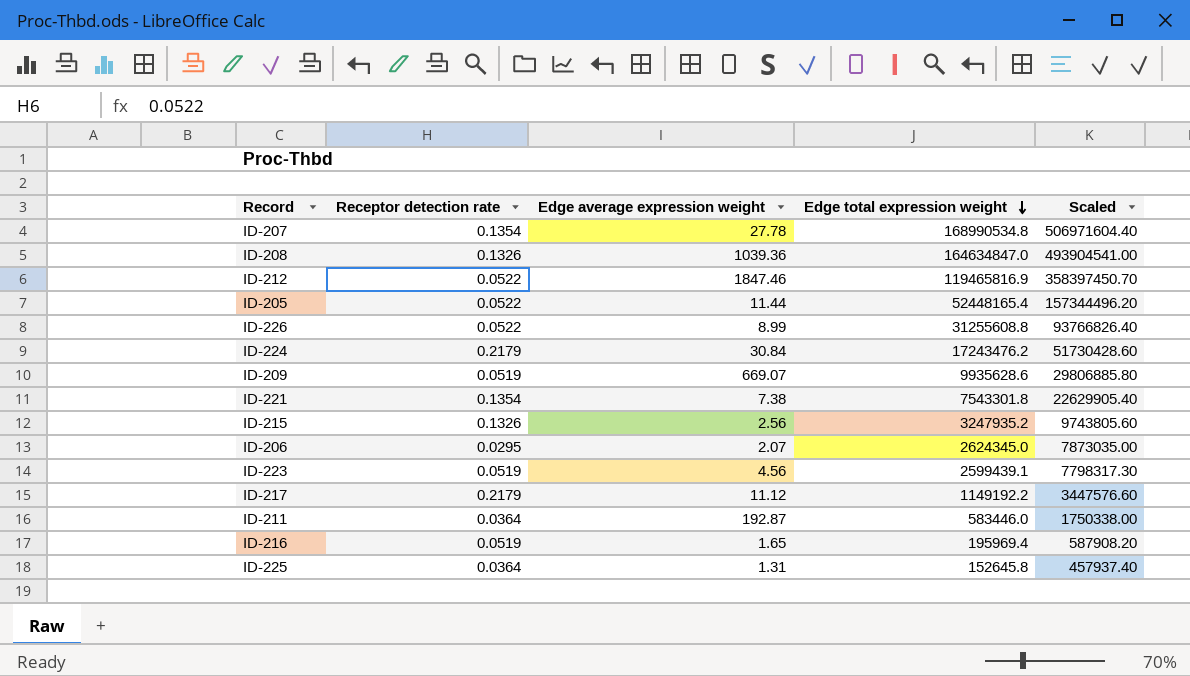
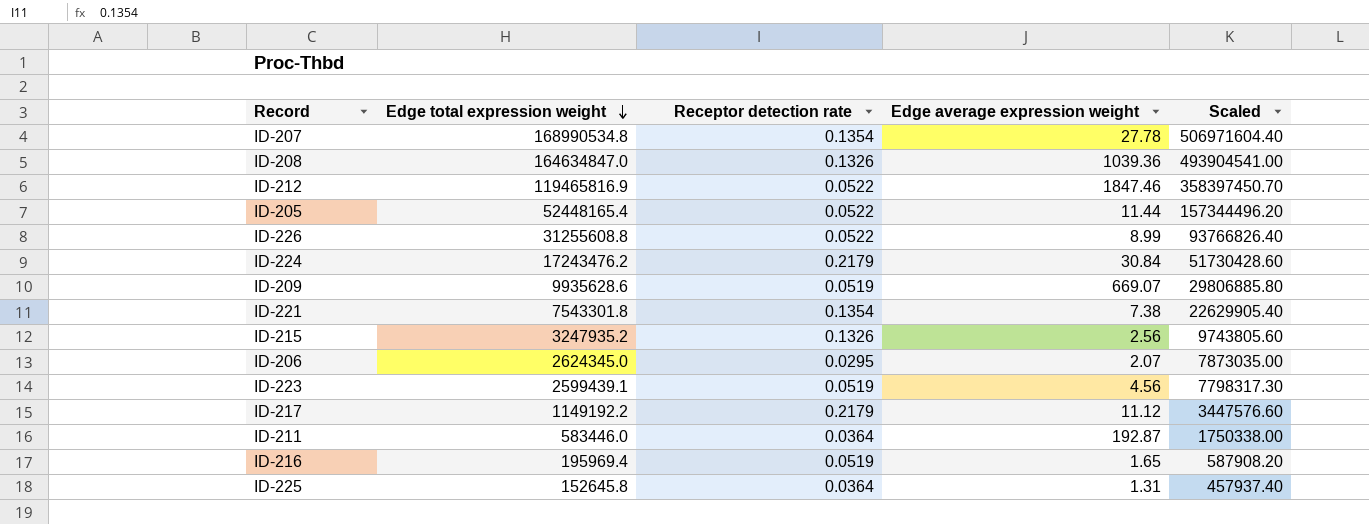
column Edge total expression weight | position: 4 -> 2

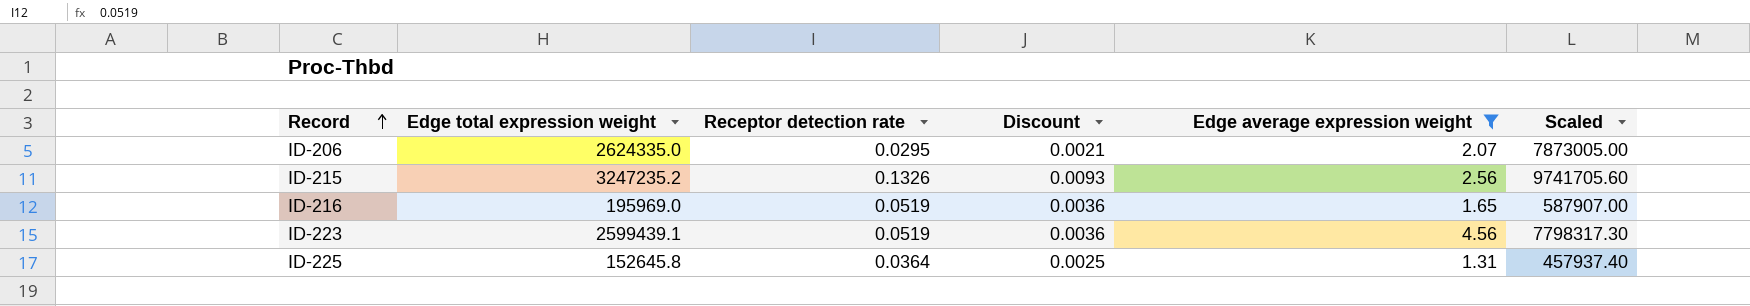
filter: none -> Edge average expression weight <= 4.56
row order: Edge total expression weight descending -> Record ascending
column Discount | formula: none -> [Receptor detection rate] * 0.07
ID-206 | Edge total expression weight: 2624345.0 -> 2624335.0
ID-206 | Scaled: 7873035.00 -> 7873005.00
ID-215 | Edge total expression weight: 3247935.2 -> 3247235.2
ID-215 | Scaled: 9743805.60 -> 9741705.60
ID-216 | Edge total expression weight: 195969.4 -> 195969.0
ID-216 | Scaled: 587908.20 -> 587907.00

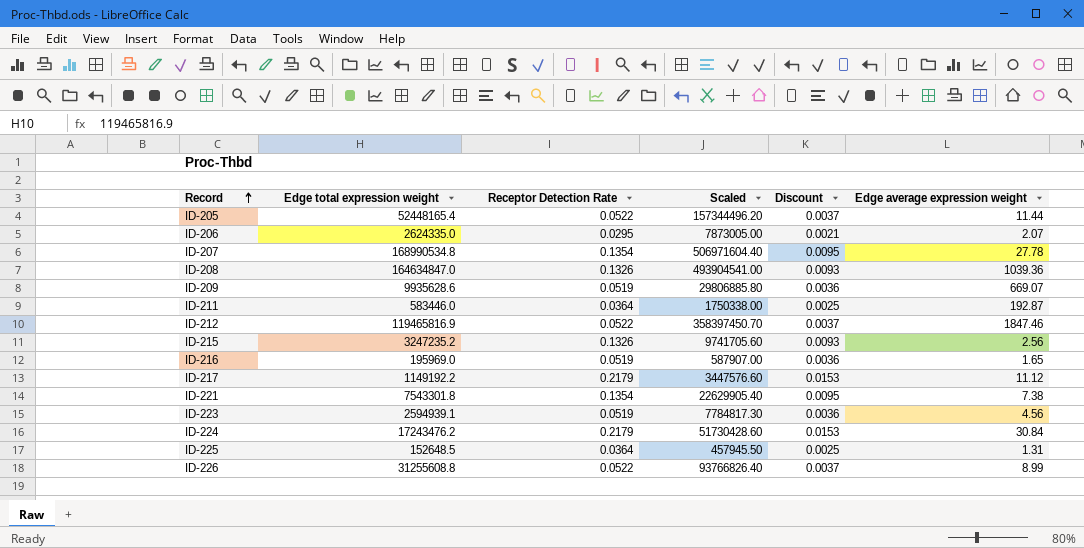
filter: Edge average expression weight <= 4.56 -> none
column name: Receptor detection rate -> Receptor Detection Rate
column Scaled | position: 6 -> 4
ID-223 | Edge total expression weight: 2599439.1 -> 2594939.1
ID-223 | Scaled: 7798317.30 -> 7784817.30
ID-225 | Edge total expression weight: 152645.8 -> 152648.5
ID-225 | Scaled: 457937.40 -> 457945.50

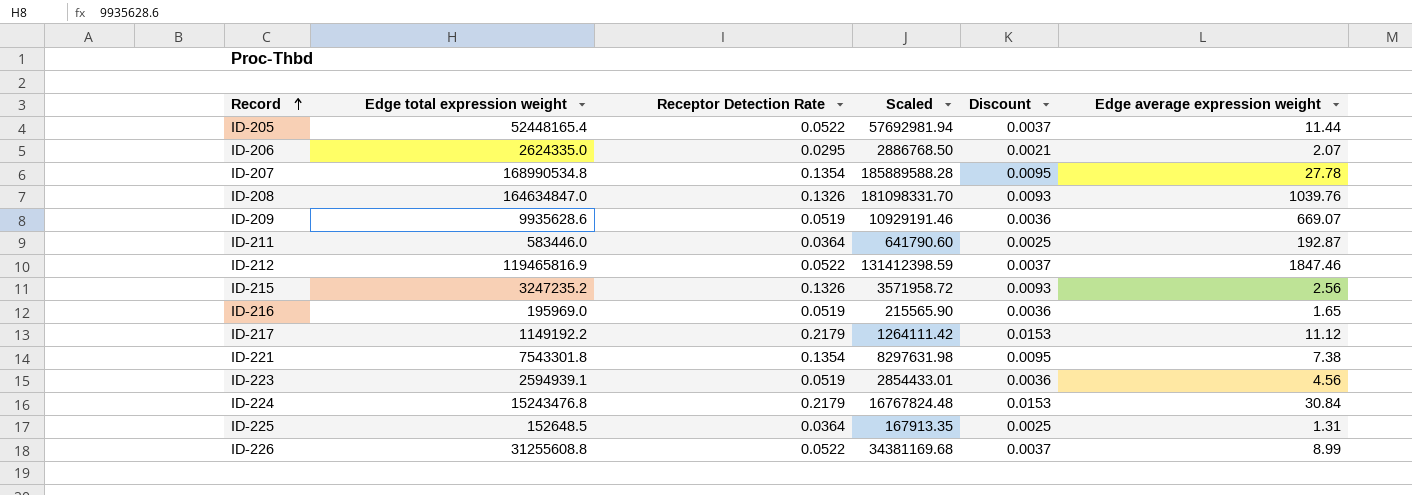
column Scaled | formula: [Edge total expression weight] * 3 -> [Edge total expression weight] * 1.1
ID-208 | Edge average expression weight: 1039.36 -> 1039.76
ID-224 | Edge total expression weight: 17243476.2 -> 15243476.8

